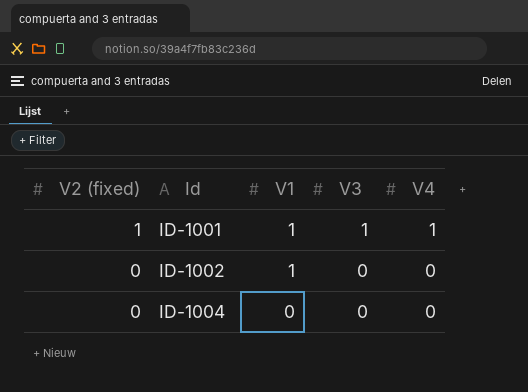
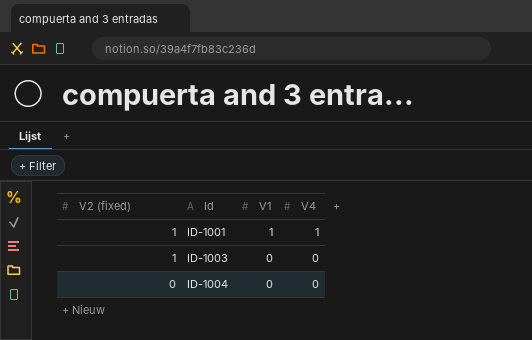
column V3 | position: 4 -> none
row ID-1002: 0 | 1 | 0 | 0 -> none
row ID-1003: none -> 1 | 0 | 0

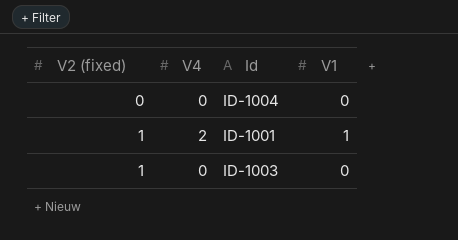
row order: V2 (fixed) descending -> V2 (fixed) ascending
column V4 | position: 4 -> 2
ID-1001 | V4: 1 -> 2

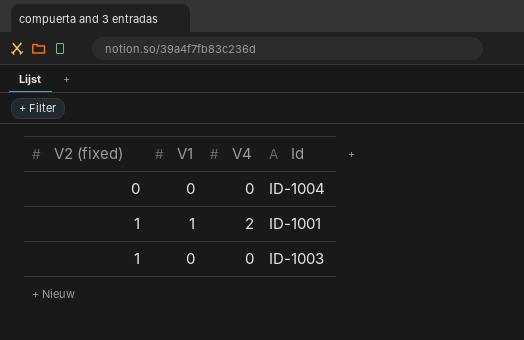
column V1 | position: 4 -> 2

